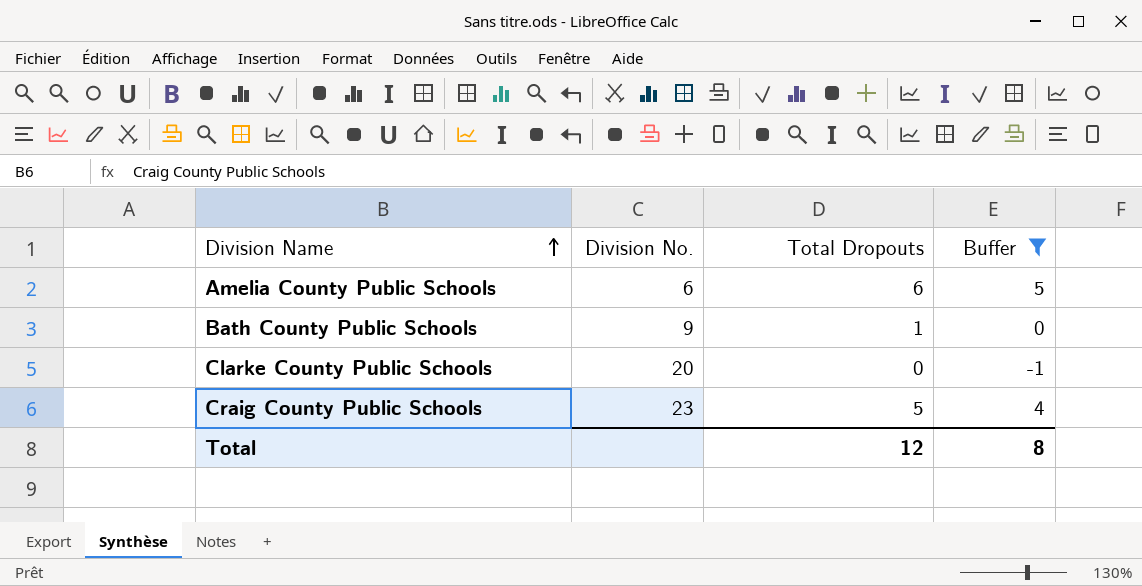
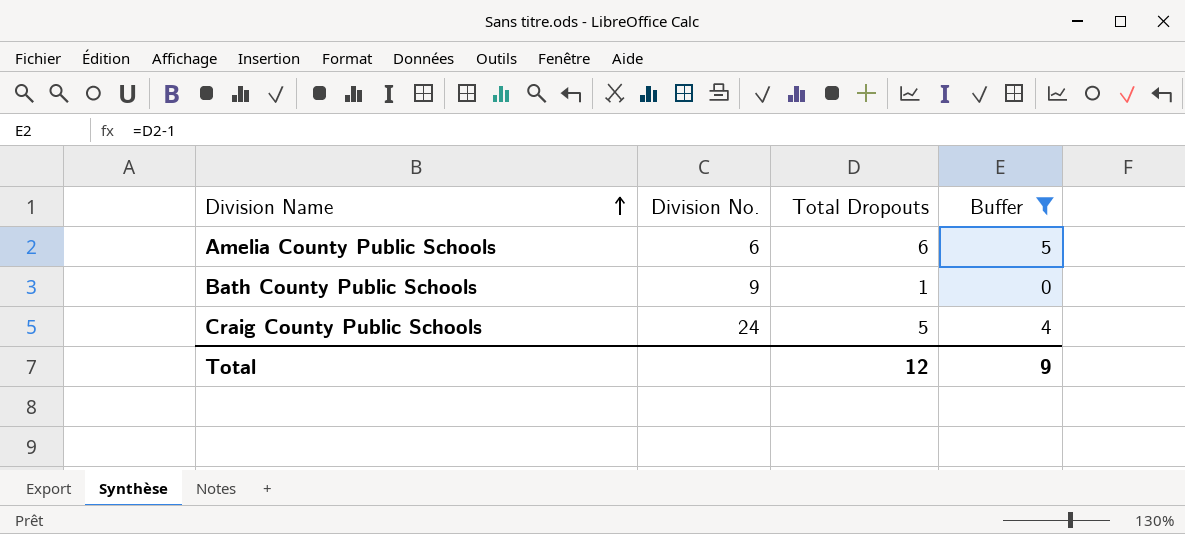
row Clarke County Public Schools: 20 | 0 | -1 -> none
Craig County Public Schools | Division No.: 23 -> 24
Total | Buffer: 8 -> 9

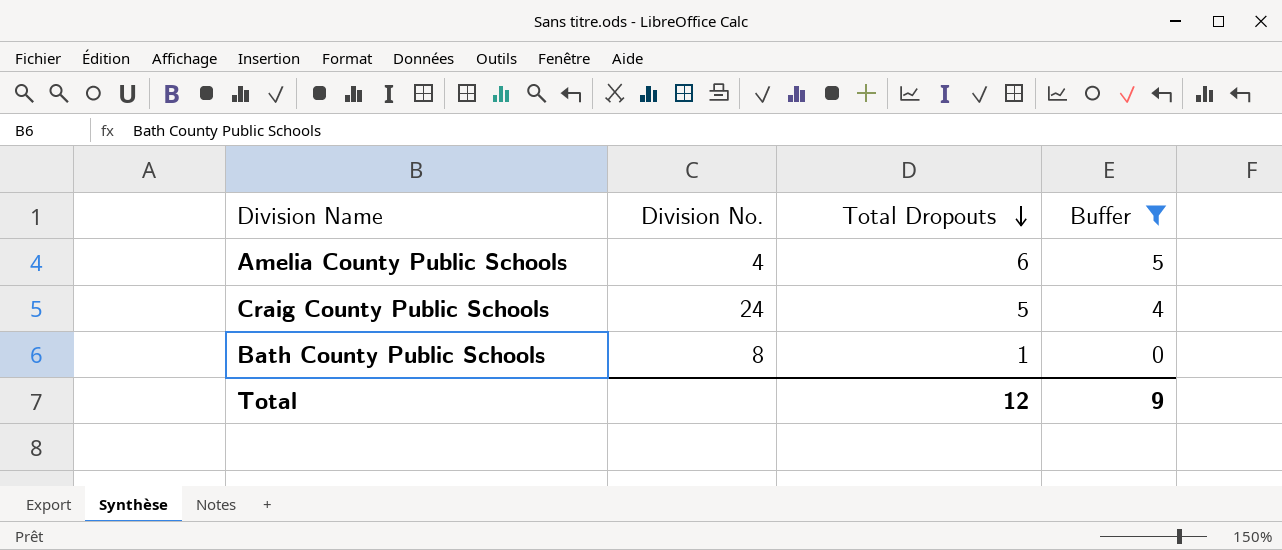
row order: Division Name ascending -> Total Dropouts descending
Amelia County Public Schools | Division No.: 6 -> 4
Bath County Public Schools | Division No.: 9 -> 8

